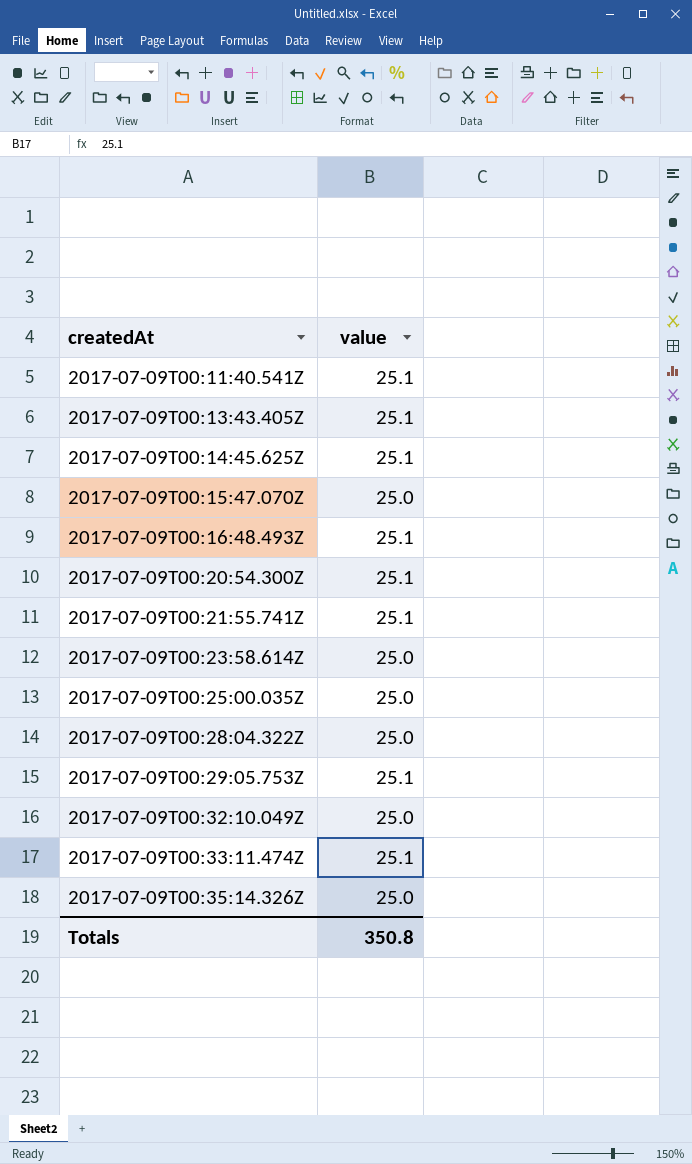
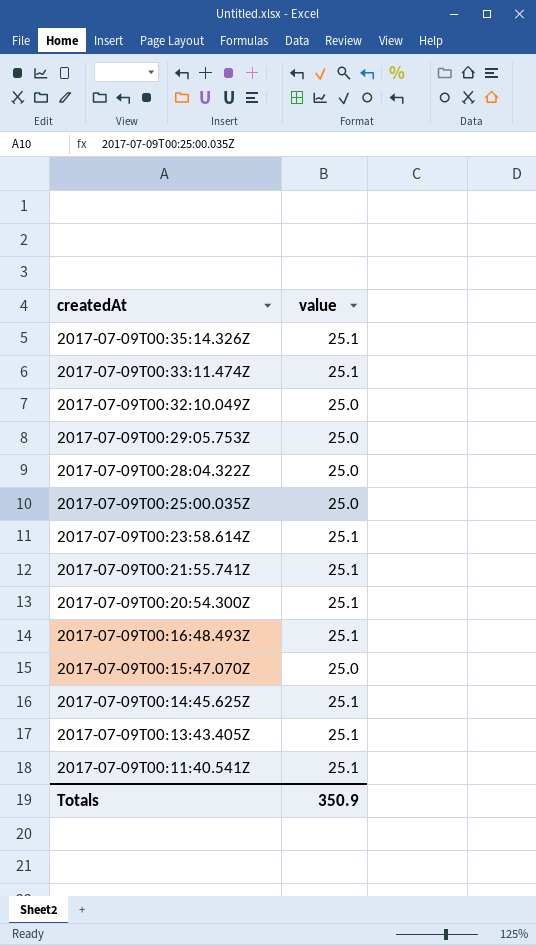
row order: createdAt ascending -> createdAt descending
2017-07-09T00:35:14.326Z | value: 25.0 -> 25.1
2017-07-09T00:29:05.753Z | value: 25.1 -> 25.0
2017-07-09T00:23:58.614Z | value: 25.0 -> 25.1
Totals | value: 350.8 -> 350.9

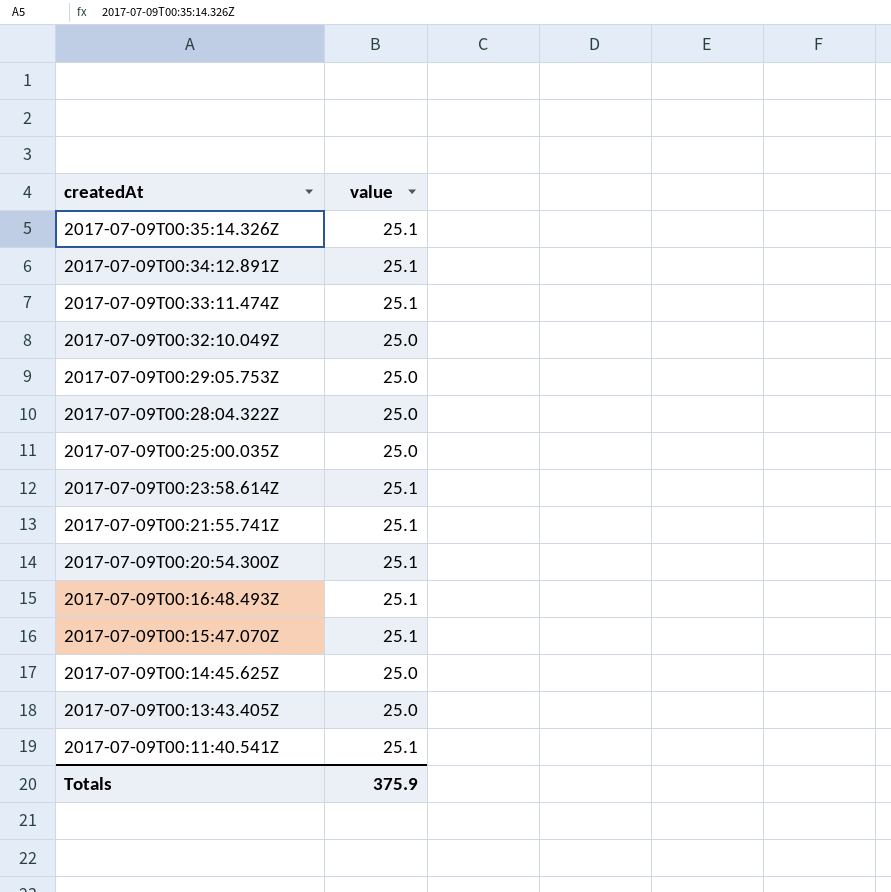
row 2017-07-09T00:34:12.891Z: none -> 25.1
2017-07-09T00:15:47.070Z | value: 25.0 -> 25.1
2017-07-09T00:14:45.625Z | value: 25.1 -> 25.0
2017-07-09T00:13:43.405Z | value: 25.1 -> 25.0
Totals | value: 350.9 -> 375.9

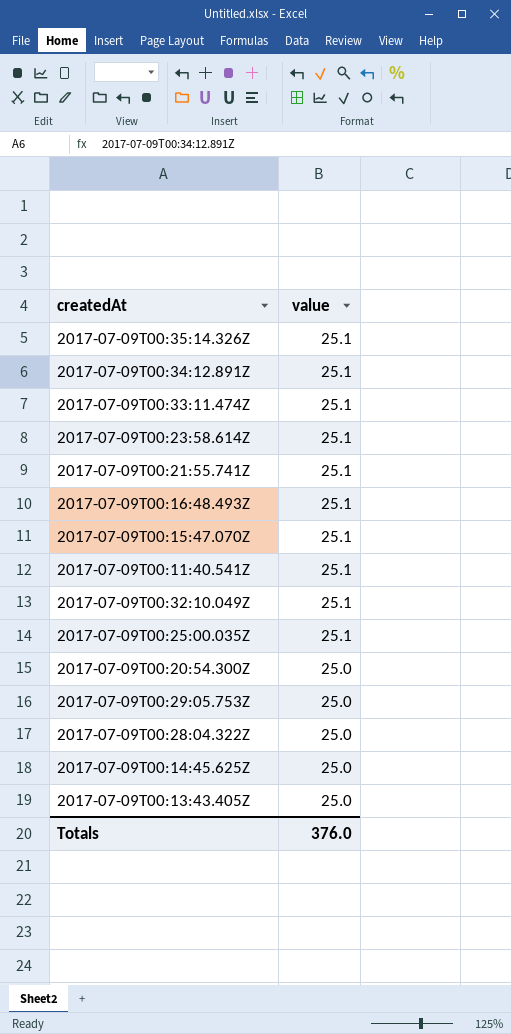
row order: createdAt descending -> value descending
2017-07-09T00:32:10.049Z | value: 25.0 -> 25.1
2017-07-09T00:25:00.035Z | value: 25.0 -> 25.1
2017-07-09T00:20:54.300Z | value: 25.1 -> 25.0
Totals | value: 375.9 -> 376.0

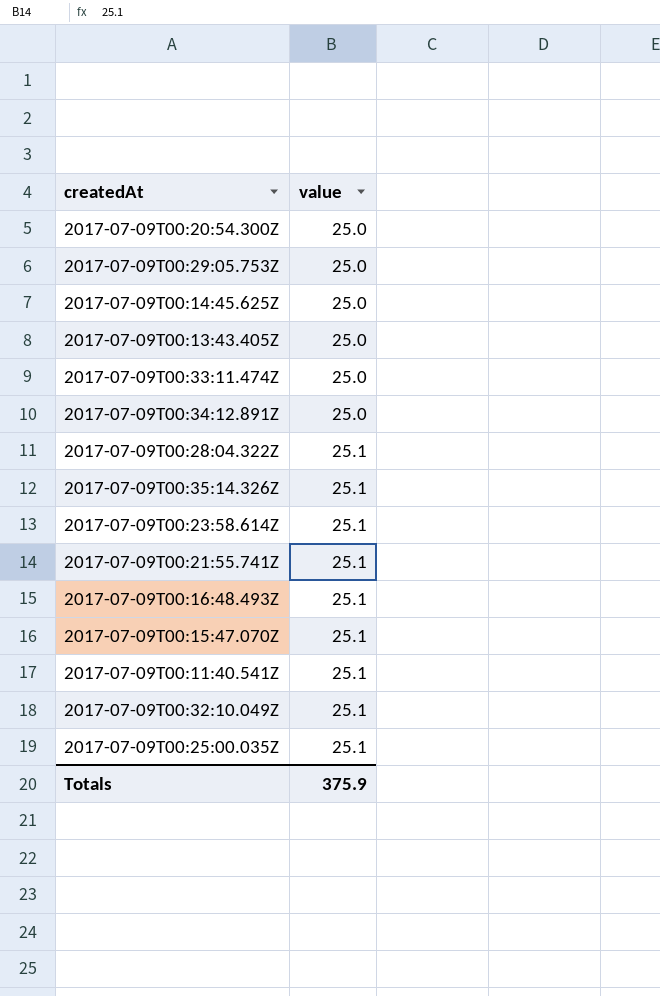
row order: value descending -> value ascending
2017-07-09T00:33:11.474Z | value: 25.1 -> 25.0
2017-07-09T00:34:12.891Z | value: 25.1 -> 25.0
2017-07-09T00:28:04.322Z | value: 25.0 -> 25.1
Totals | value: 376.0 -> 375.9

